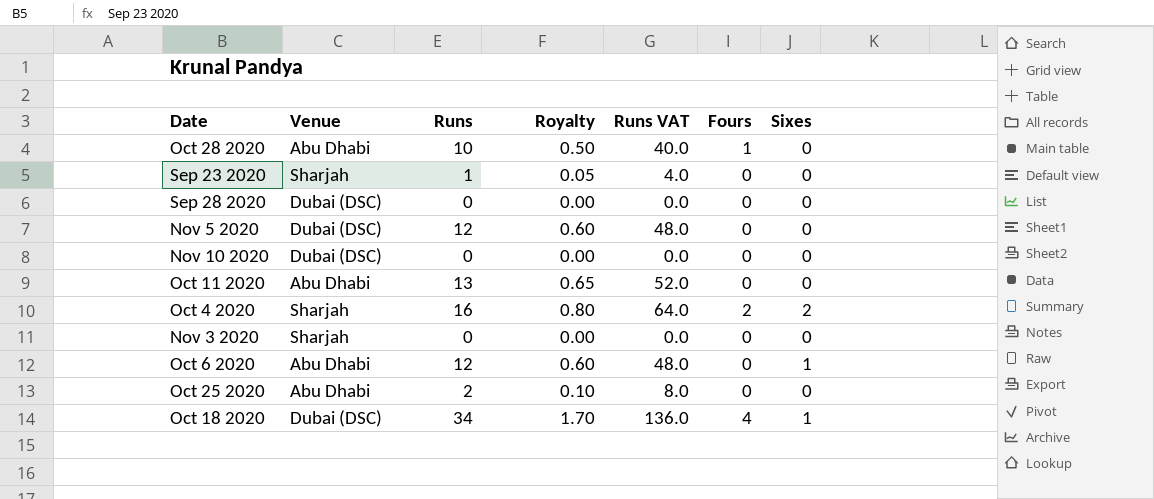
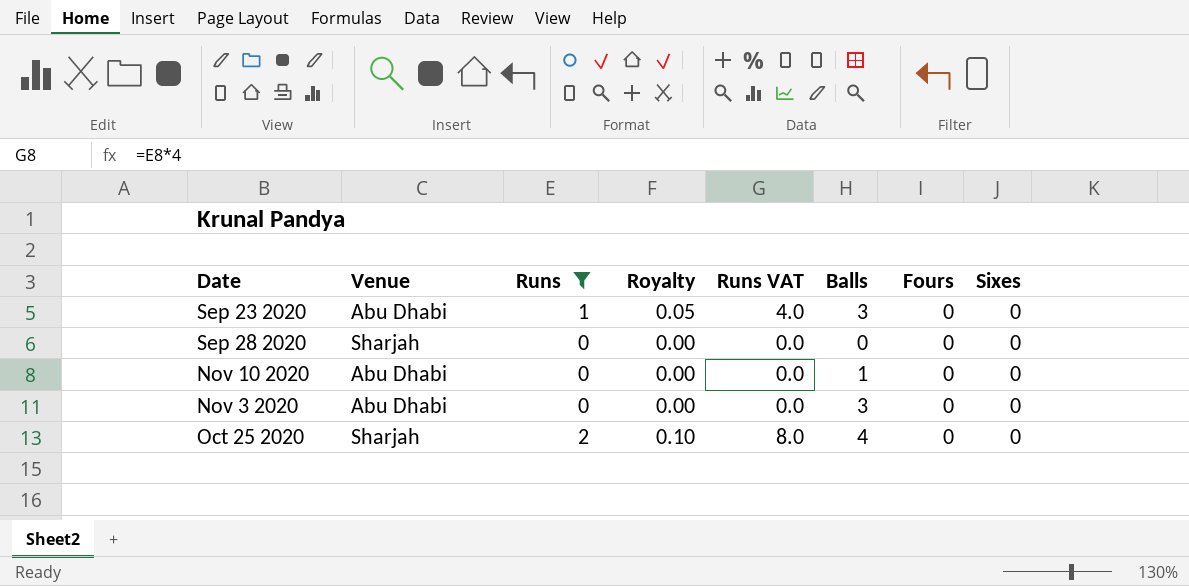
filter: none -> Runs <= 2
column Balls | position: none -> 6
Sep 23 2020 | Venue: Sharjah -> Abu Dhabi
Sep 28 2020 | Venue: Dubai (DSC) -> Sharjah
Nov 10 2020 | Venue: Dubai (DSC) -> Abu Dhabi
Nov 3 2020 | Venue: Sharjah -> Abu Dhabi
Oct 25 2020 | Venue: Abu Dhabi -> Sharjah

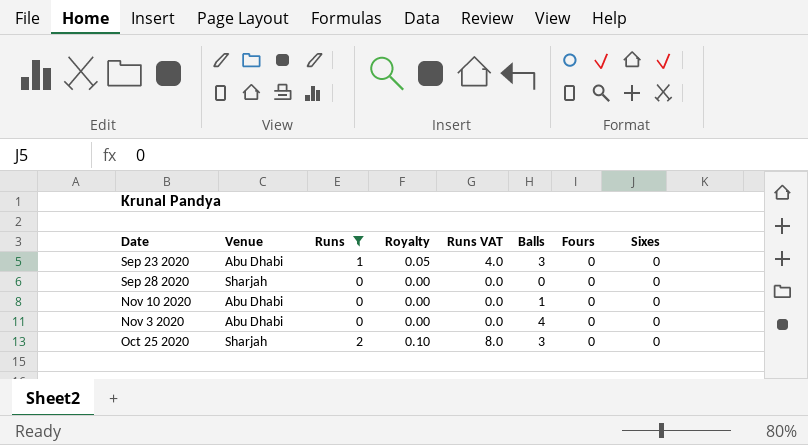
Nov 3 2020 | Balls: 3 -> 4
Oct 25 2020 | Balls: 4 -> 3

